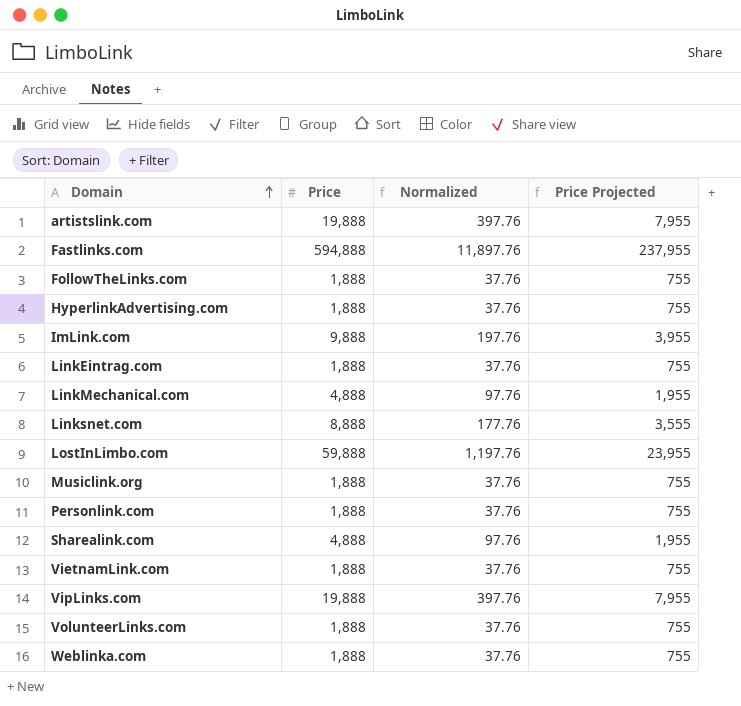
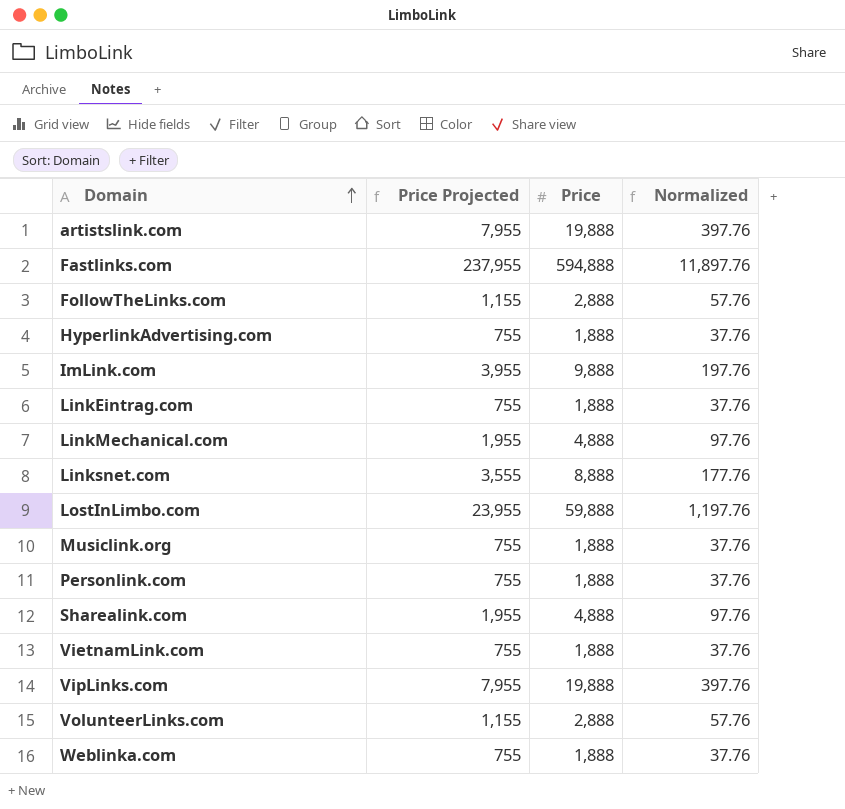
column Price Projected | position: 4 -> 2
FollowTheLinks.com | Price Projected: 755 -> 1,155
FollowTheLinks.com | Price: 1,888 -> 2,888
FollowTheLinks.com | Normalized: 37.76 -> 57.76
VolunteerLinks.com | Price Projected: 755 -> 1,155
VolunteerLinks.com | Price: 1,888 -> 2,888
VolunteerLinks.com | Normalized: 37.76 -> 57.76

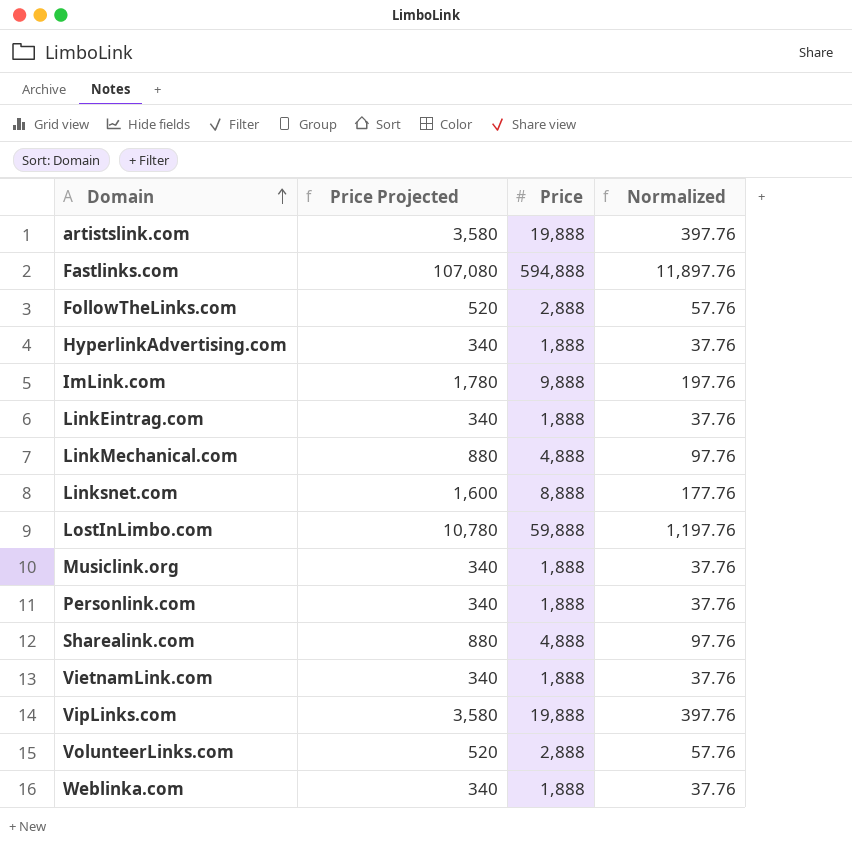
column Price Projected | formula: [Price] * 0.4 -> [Price] * 0.18

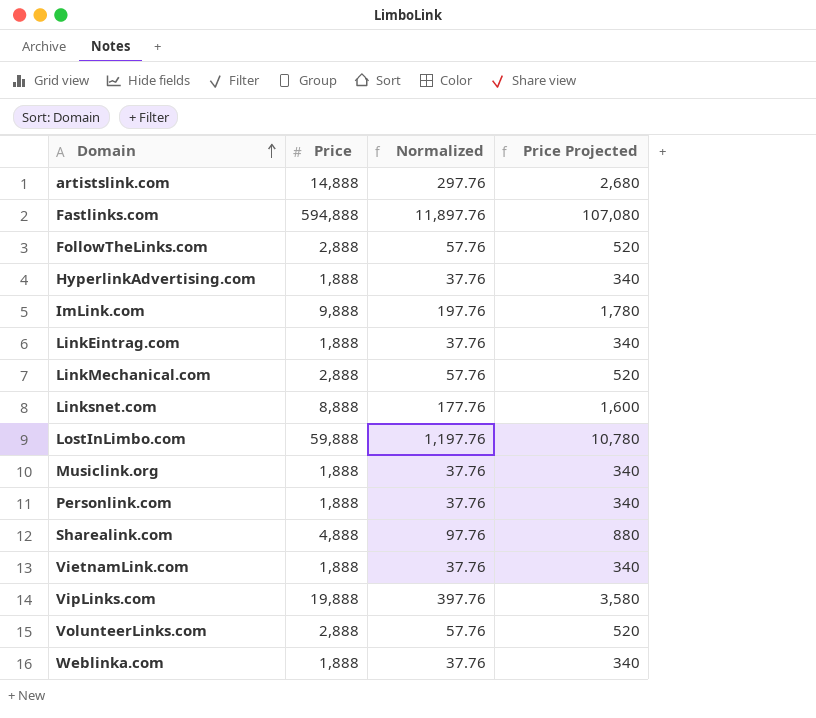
column Price Projected | position: 2 -> 4
artistslink.com | Price: 19,888 -> 14,888
artistslink.com | Normalized: 397.76 -> 297.76
artistslink.com | Price Projected: 3,580 -> 2,680
LinkMechanical.com | Price: 4,888 -> 2,888
LinkMechanical.com | Normalized: 97.76 -> 57.76
LinkMechanical.com | Price Projected: 880 -> 520

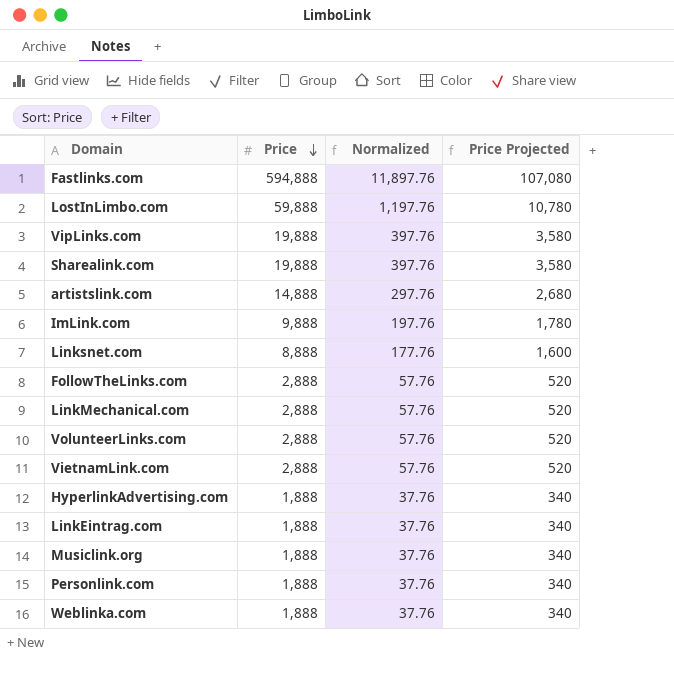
row order: Domain ascending -> Price descending
Sharealink.com | Price: 4,888 -> 19,888
Sharealink.com | Normalized: 97.76 -> 397.76
Sharealink.com | Price Projected: 880 -> 3,580
VietnamLink.com | Price: 1,888 -> 2,888
VietnamLink.com | Normalized: 37.76 -> 57.76
VietnamLink.com | Price Projected: 340 -> 520

